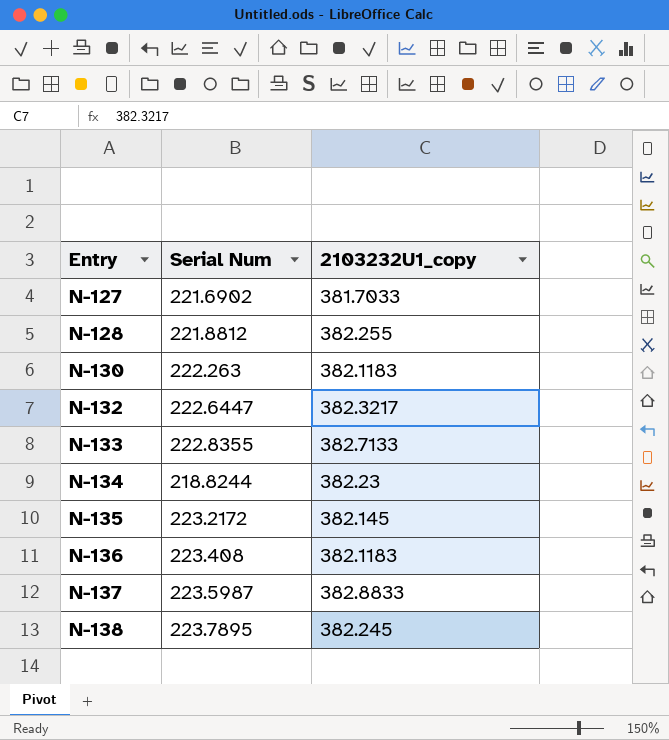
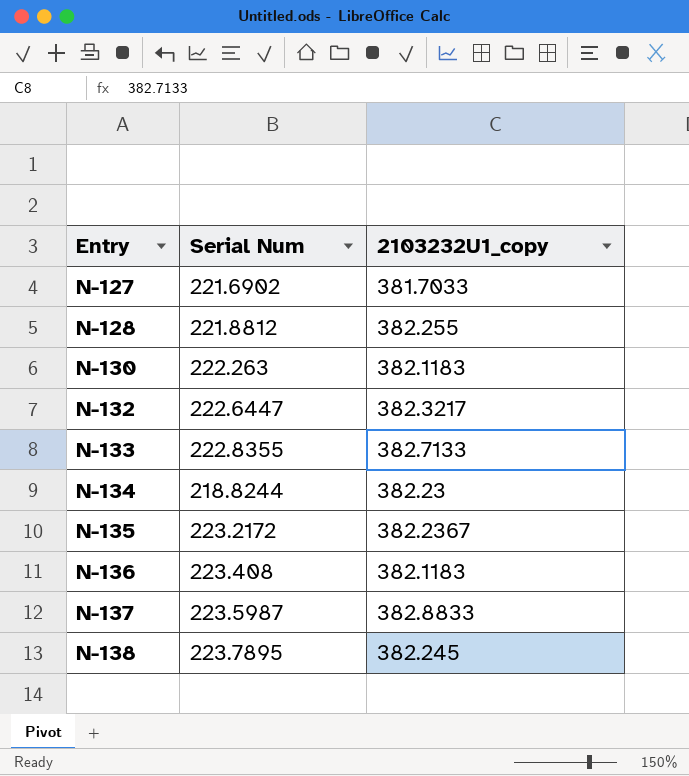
N-135 | 2103232U1_copy: 382.145 -> 382.2367

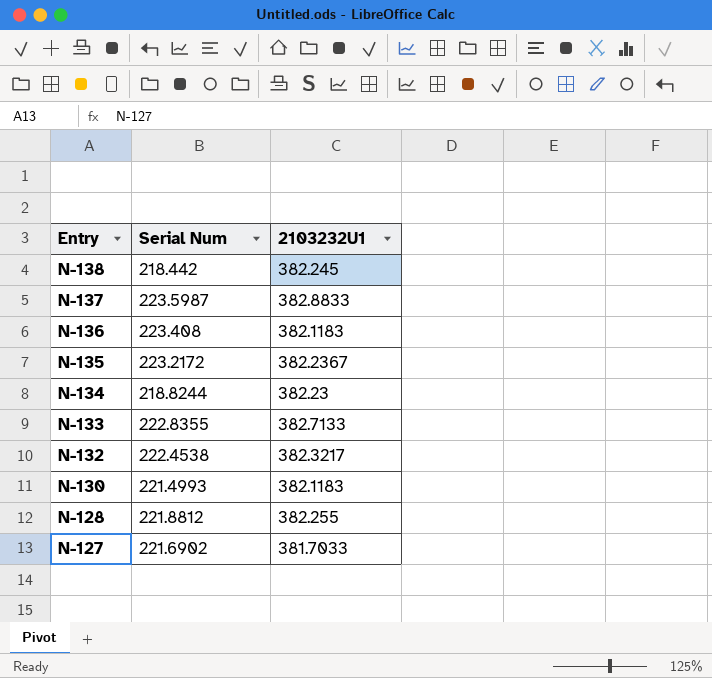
row order: Entry ascending -> Entry descending
column name: 2103232U1_copy -> 2103232U1
N-138 | Serial Num: 223.7895 -> 218.442
N-132 | Serial Num: 222.6447 -> 222.4538
N-130 | Serial Num: 222.263 -> 221.4993

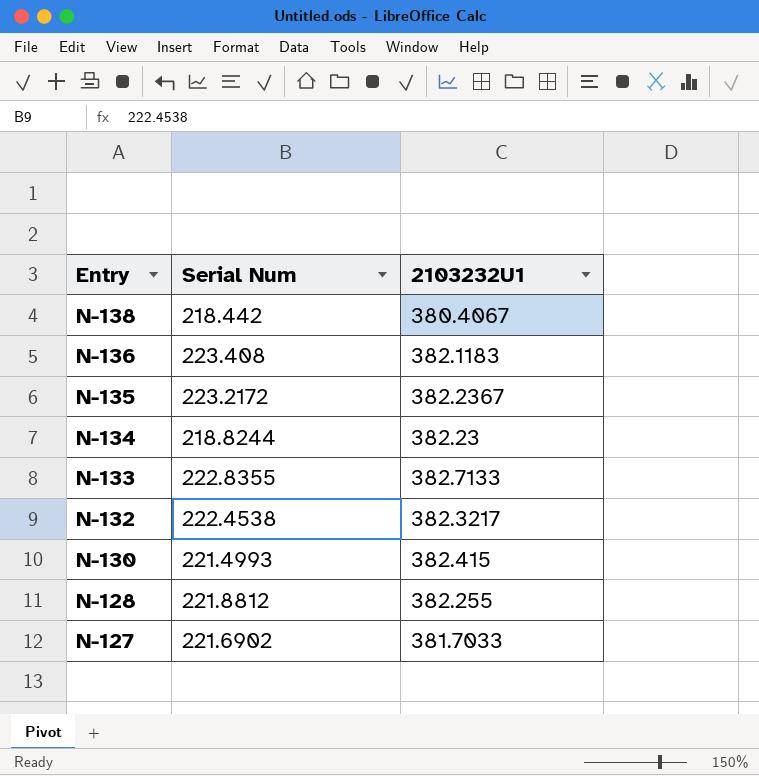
row N-137: 223.5987 | 382.8833 -> none
N-138 | 2103232U1: 382.245 -> 380.4067
N-130 | 2103232U1: 382.1183 -> 382.415

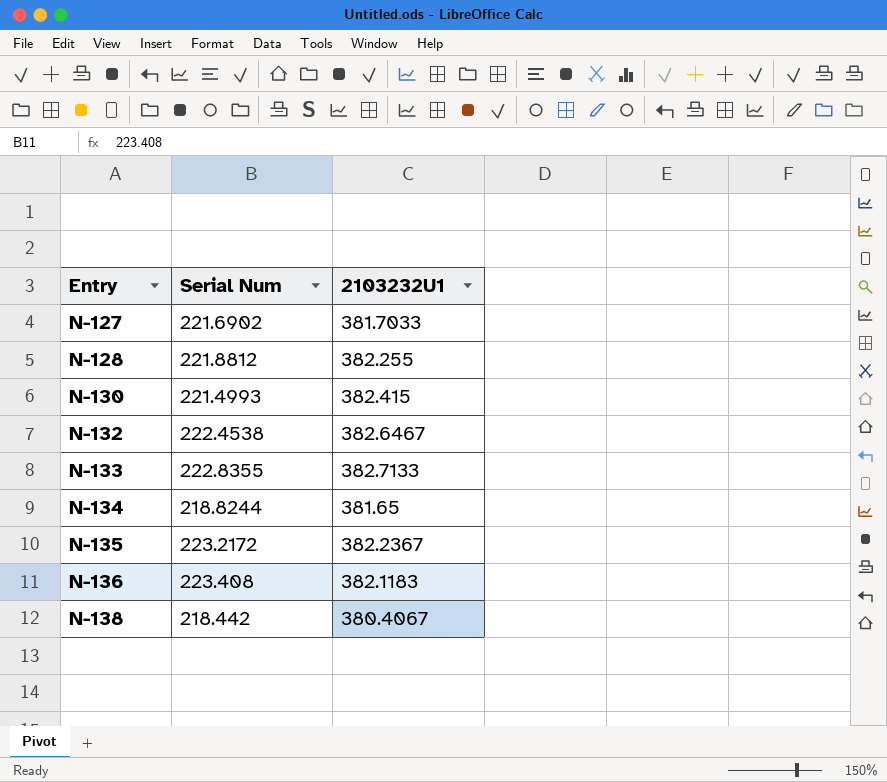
row order: Entry descending -> Entry ascending
N-132 | 2103232U1: 382.3217 -> 382.6467
N-134 | 2103232U1: 382.23 -> 381.65

